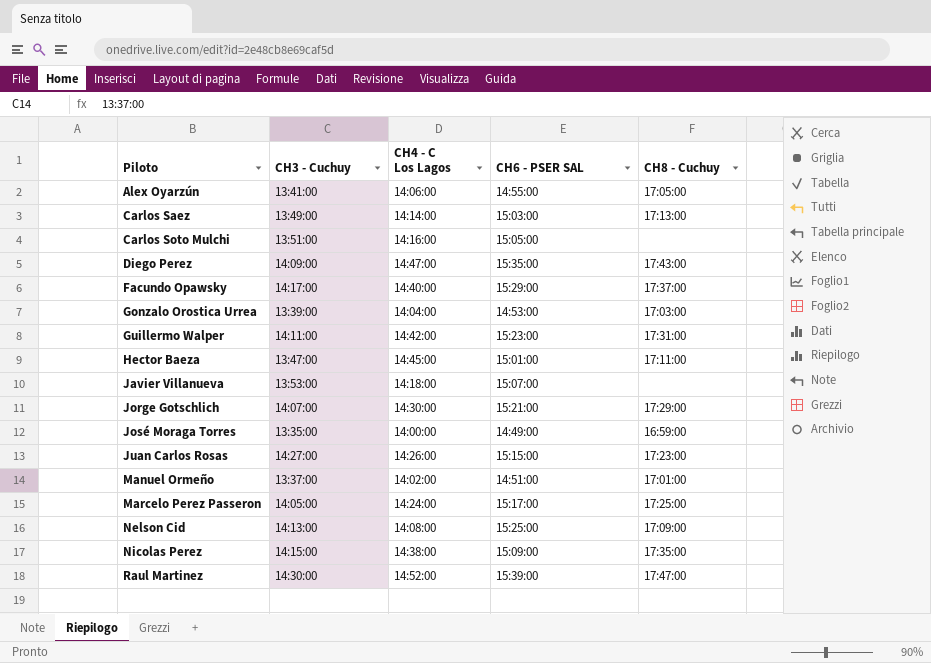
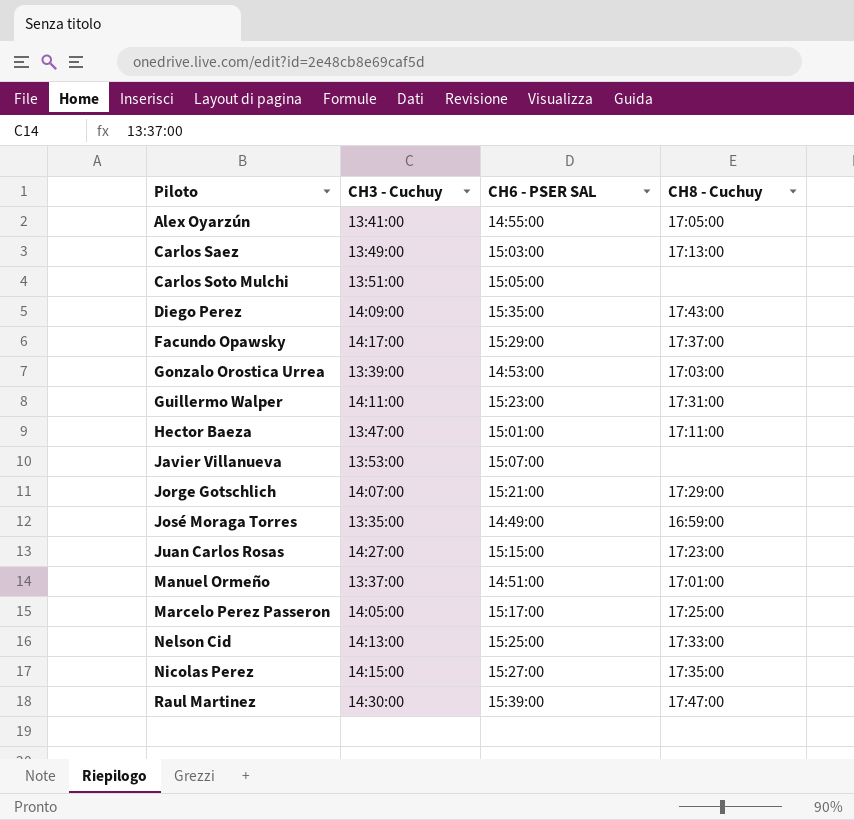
column CH4 - C Los Lagos | position: 3 -> none
Nelson Cid | CH8 - Cuchuy: 17:09:00 -> 17:33:00
Nicolas Perez | CH6 - PSER SAL: 15:09:00 -> 15:27:00

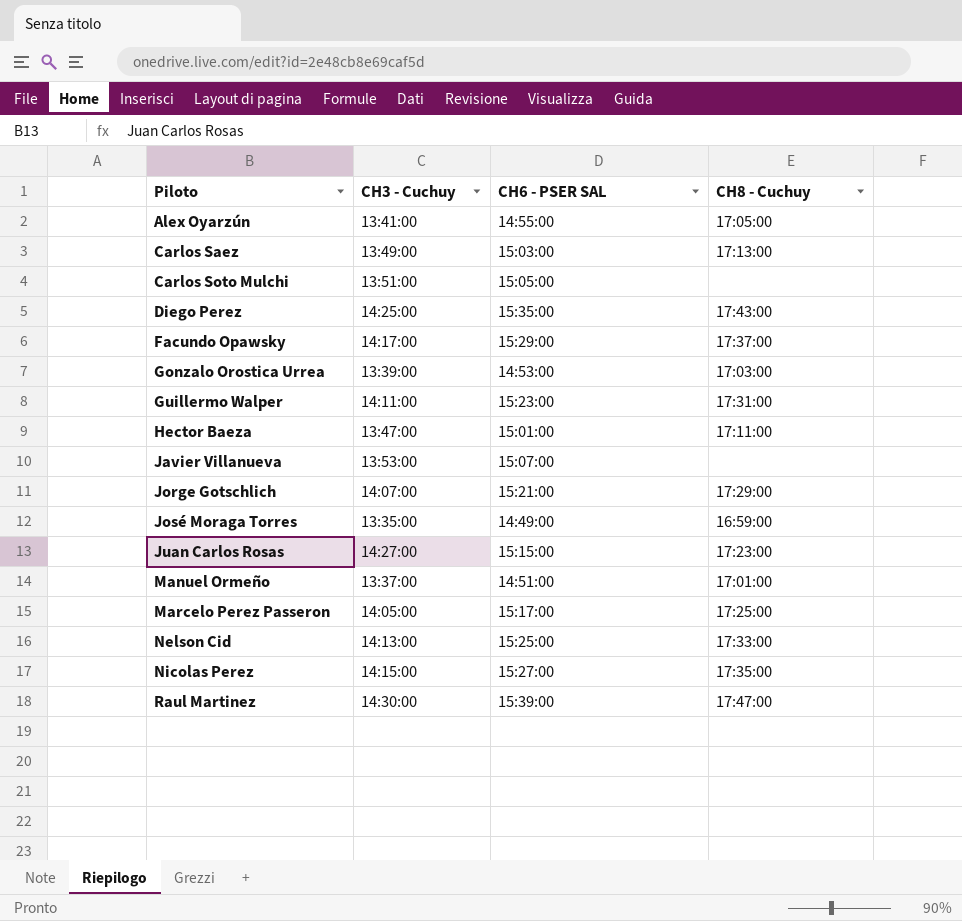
Diego Perez | CH3 - Cuchuy: 14:09:00 -> 14:25:00

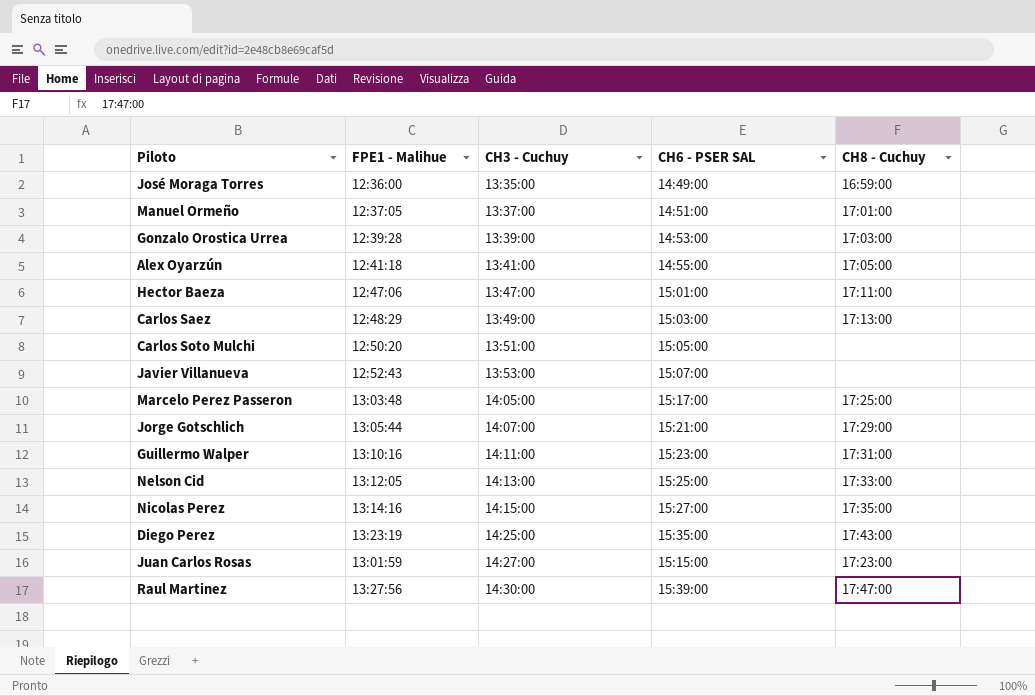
row order: Piloto ascending -> CH3 - Cuchuy ascending
column FPE1 - Malihue | position: none -> 2
row Facundo Opawsky: 14:17:00 | 15:29:00 | 17:37:00 -> none

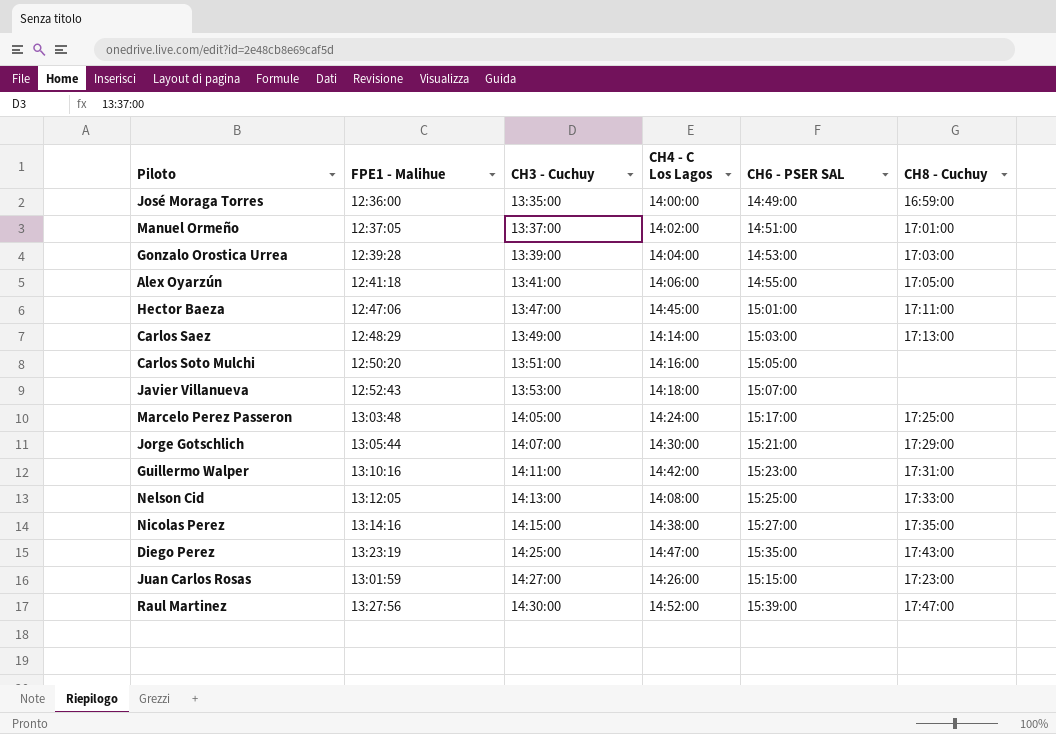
column CH4 - C Los Lagos | position: none -> 4

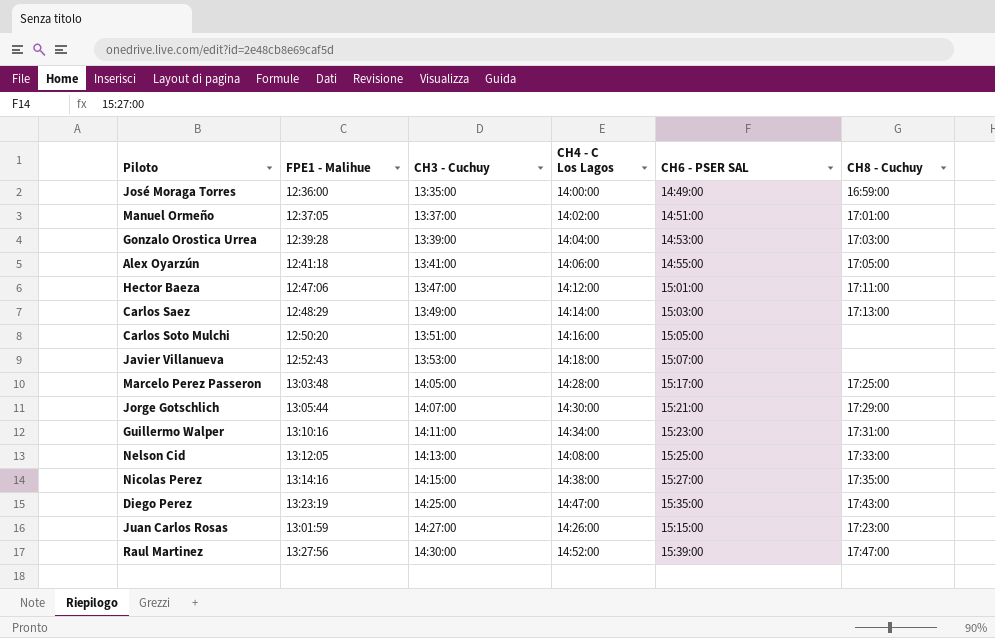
Hector Baeza | CH4 - C Los Lagos: 14:45:00 -> 14:12:00
Marcelo Perez Passeron | CH4 - C Los Lagos: 14:24:00 -> 14:28:00
Guillermo Walper | CH4 - C Los Lagos: 14:42:00 -> 14:34:00

